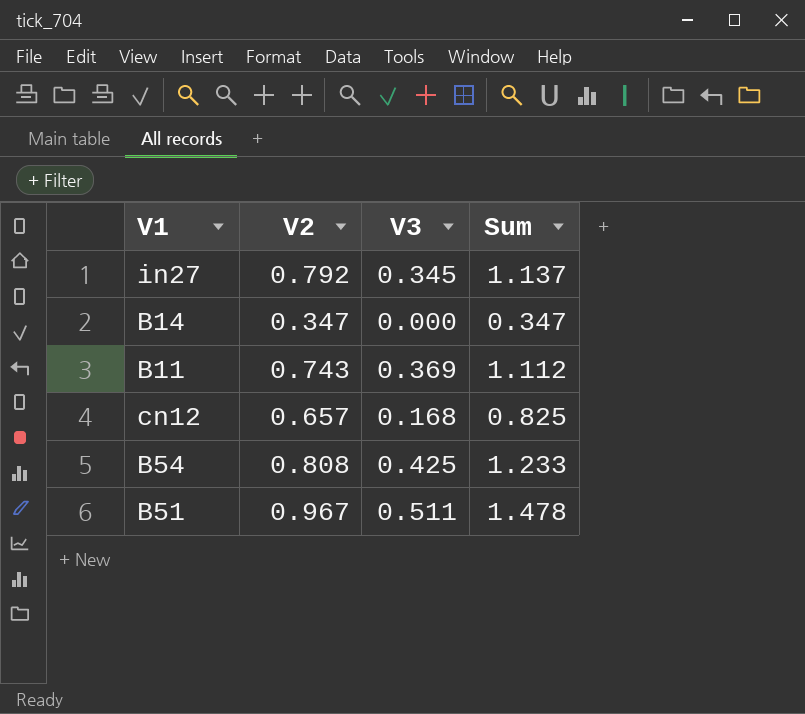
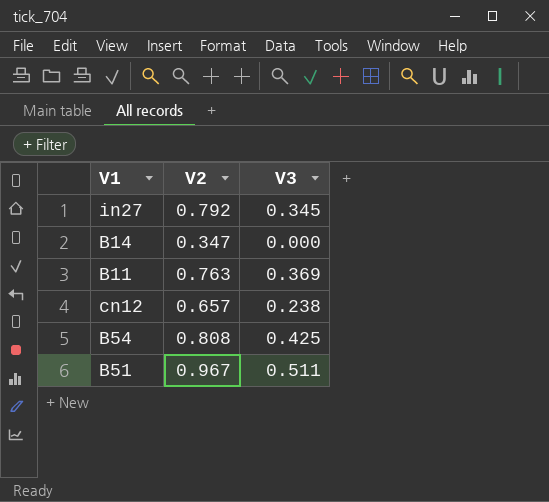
column Sum | formula: [V2] + [V3] -> none
B11 | V2: 0.743 -> 0.763
cn12 | V3: 0.168 -> 0.238

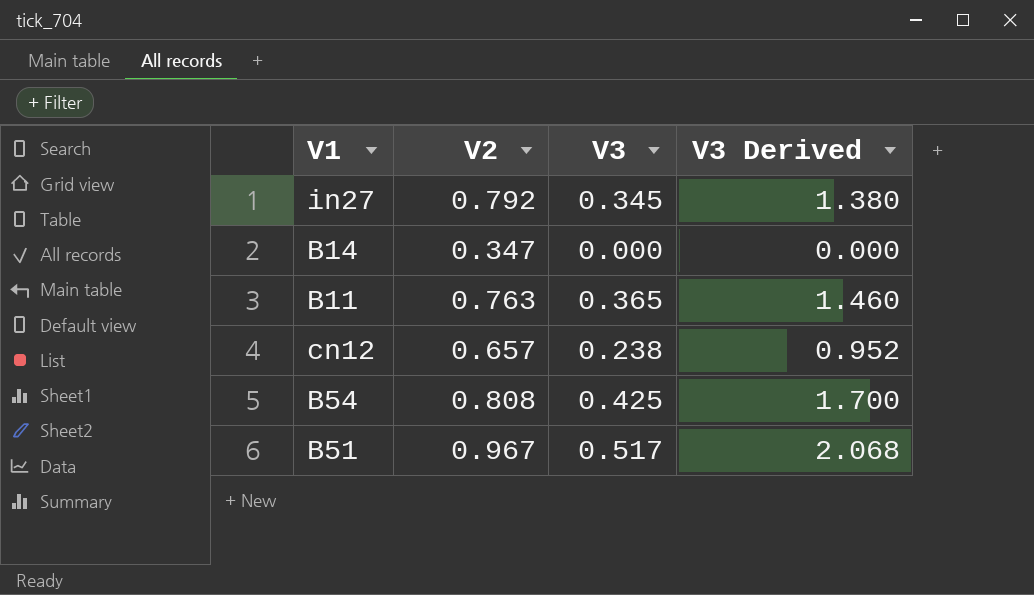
column V3 Derived | formula: none -> [V3] * 4
B11 | V3: 0.369 -> 0.365
B51 | V3: 0.511 -> 0.517

